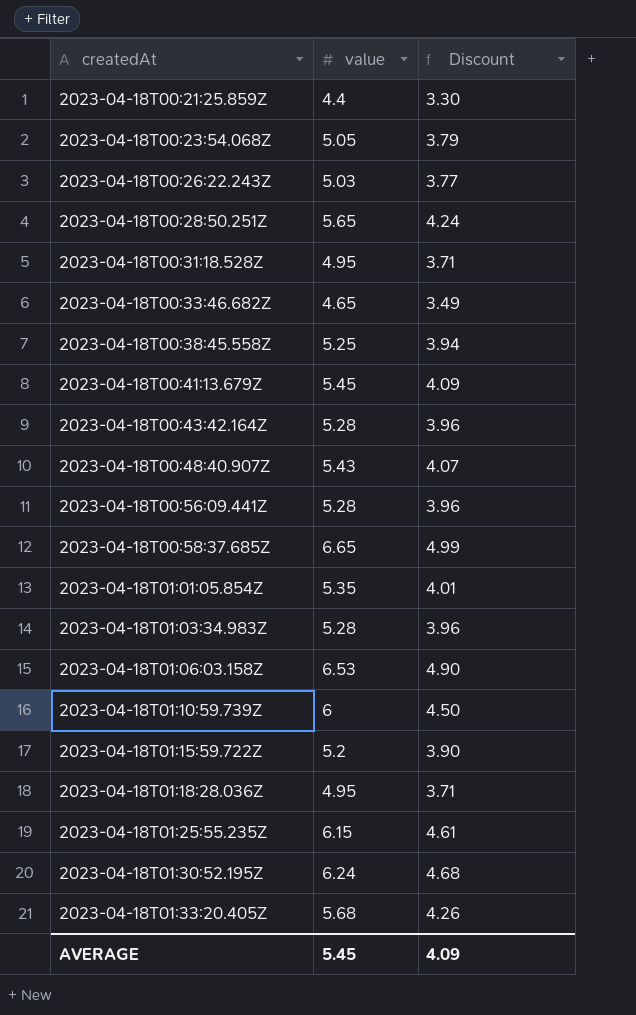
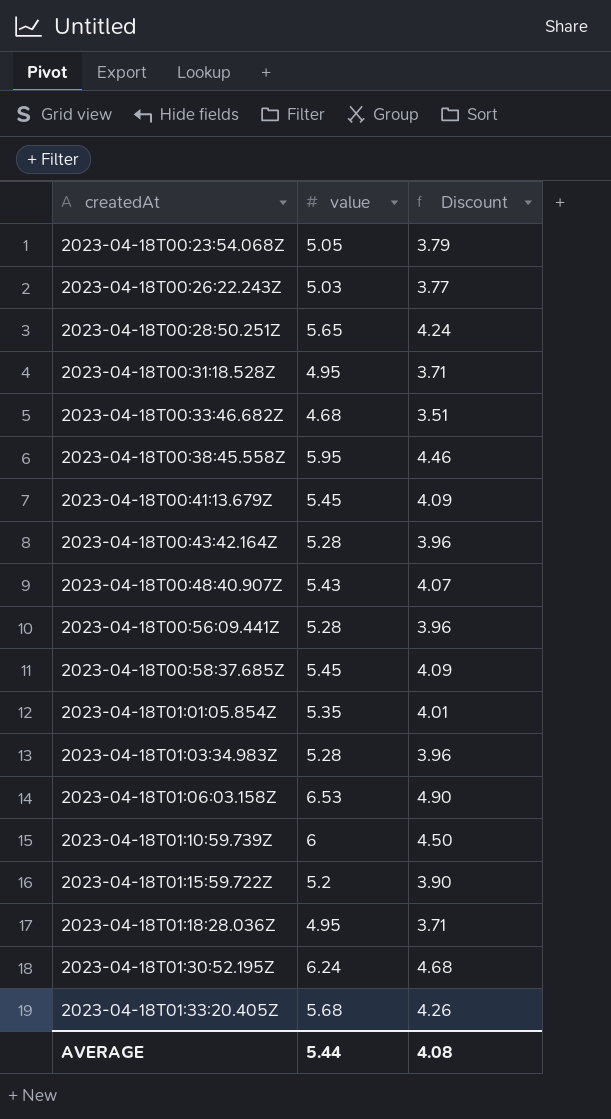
row 2023-04-18T00:21:25.859Z: 4.4 | 3.30 -> none
row 2023-04-18T01:25:55.235Z: 6.15 | 4.61 -> none
2023-04-18T00:33:46.682Z | value: 4.65 -> 4.68
2023-04-18T00:33:46.682Z | Discount: 3.49 -> 3.51
2023-04-18T00:38:45.558Z | value: 5.25 -> 5.95
2023-04-18T00:38:45.558Z | Discount: 3.94 -> 4.46
2023-04-18T00:58:37.685Z | value: 6.65 -> 5.45
2023-04-18T00:58:37.685Z | Discount: 4.99 -> 4.09
AVERAGE | value: 5.45 -> 5.44
AVERAGE | Discount: 4.09 -> 4.08

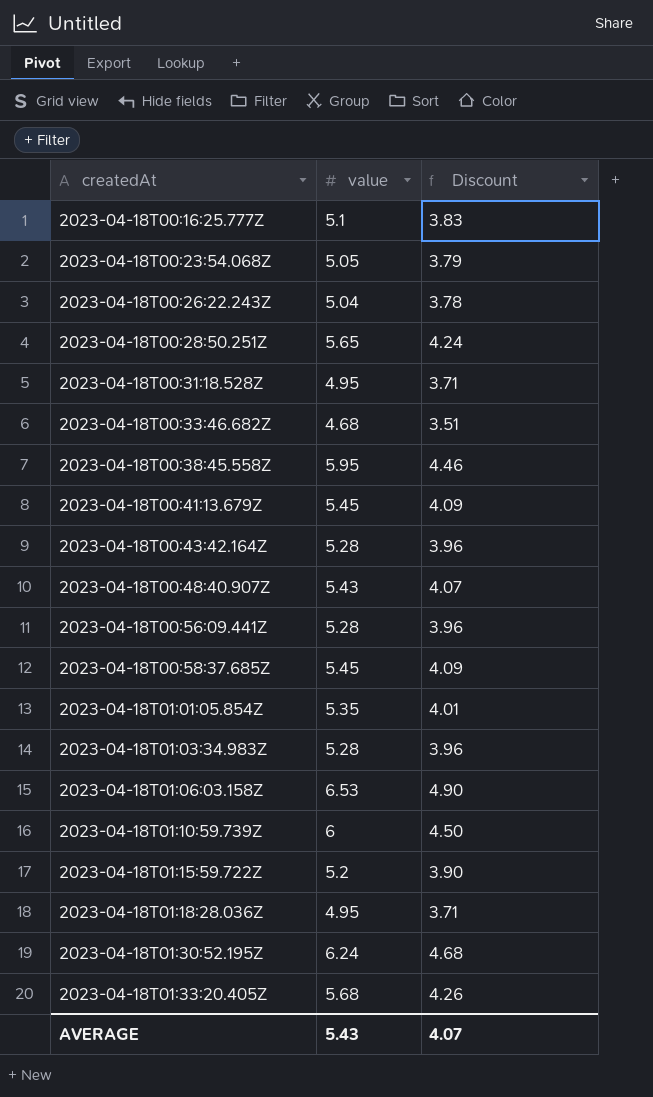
row 2023-04-18T00:16:25.777Z: none -> 5.1 | 3.83
2023-04-18T00:26:22.243Z | value: 5.03 -> 5.04
2023-04-18T00:26:22.243Z | Discount: 3.77 -> 3.78
AVERAGE | value: 5.44 -> 5.43
AVERAGE | Discount: 4.08 -> 4.07

